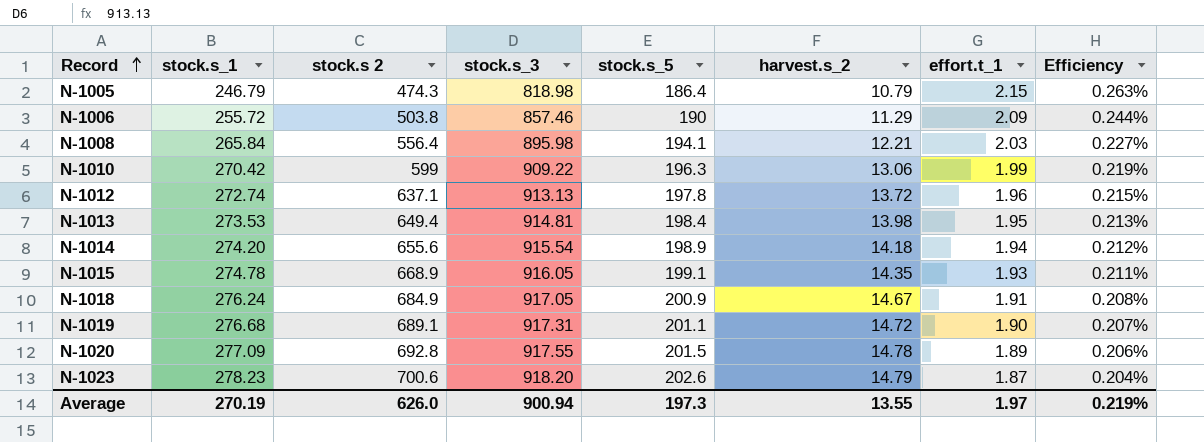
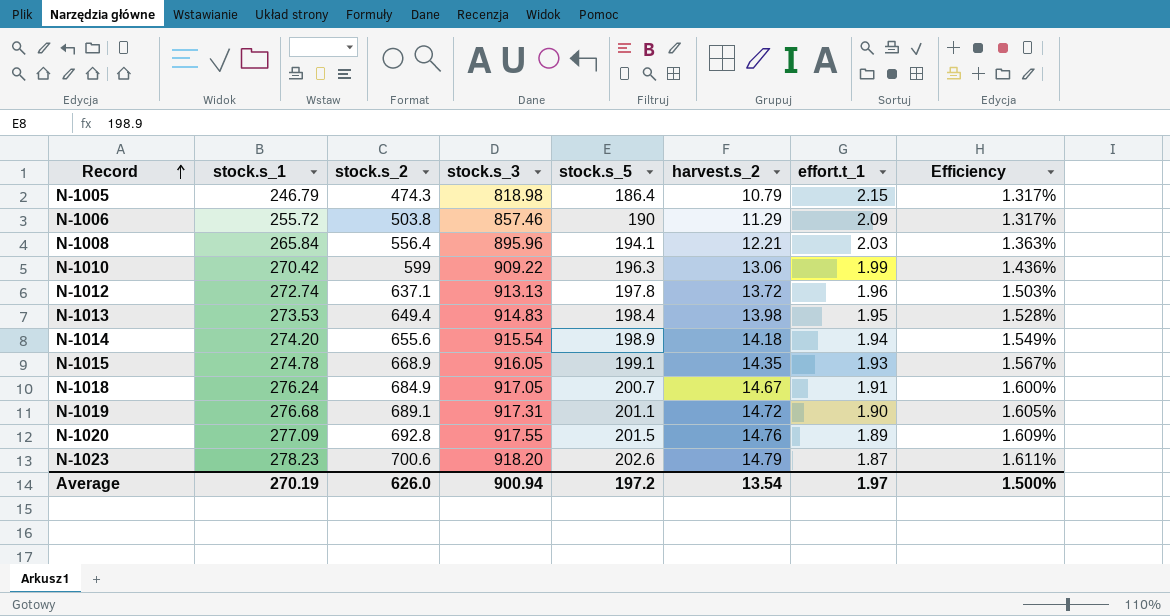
column name: stock.s 2 -> stock.s_2
column Efficiency | formula: [effort.t_1] / [stock.s_3] -> [harvest.s_2] / [stock.s_3]
N-1008 | stock.s_3: 895.98 -> 895.96
N-1013 | stock.s_3: 914.81 -> 914.83
N-1018 | stock.s_5: 200.9 -> 200.7
N-1020 | harvest.s_2: 14.78 -> 14.76
Average | stock.s_5: 197.3 -> 197.2
Average | harvest.s_2: 13.55 -> 13.54
Average | Efficiency: 0.219% -> 1.500%

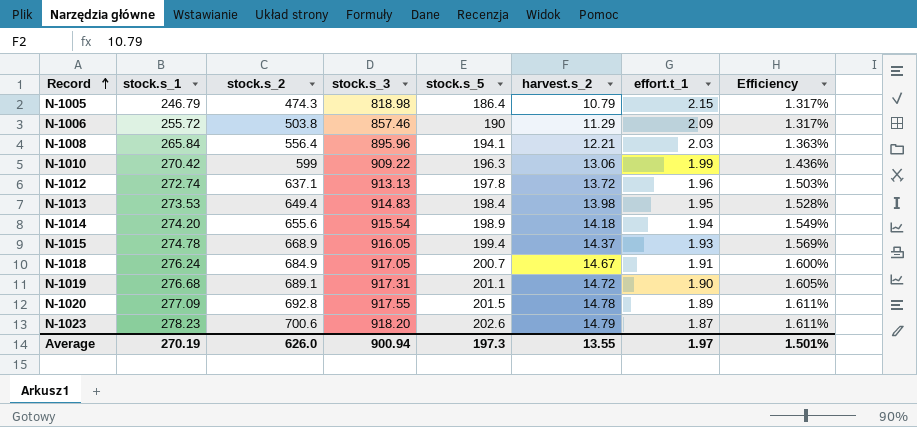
N-1015 | stock.s_5: 199.1 -> 199.4
N-1015 | harvest.s_2: 14.35 -> 14.37
N-1015 | Efficiency: 1.567% -> 1.569%
N-1020 | harvest.s_2: 14.76 -> 14.78
N-1020 | Efficiency: 1.609% -> 1.611%
Average | stock.s_5: 197.2 -> 197.3
Average | harvest.s_2: 13.54 -> 13.55
Average | Efficiency: 1.500% -> 1.501%

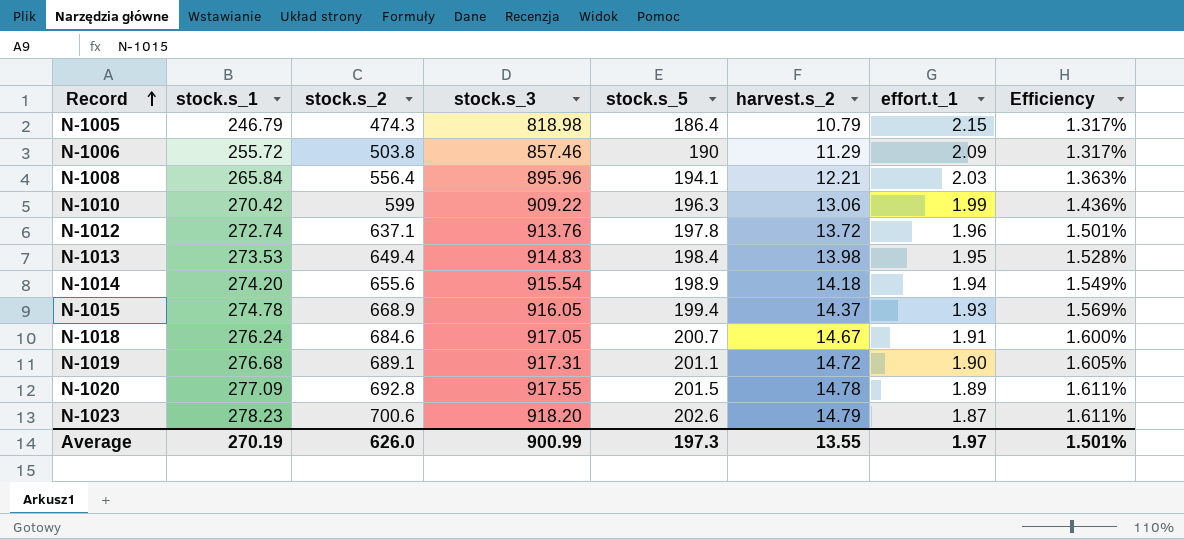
N-1012 | stock.s_3: 913.13 -> 913.76
N-1012 | Efficiency: 1.503% -> 1.501%
N-1018 | stock.s_2: 684.9 -> 684.6
Average | stock.s_3: 900.94 -> 900.99

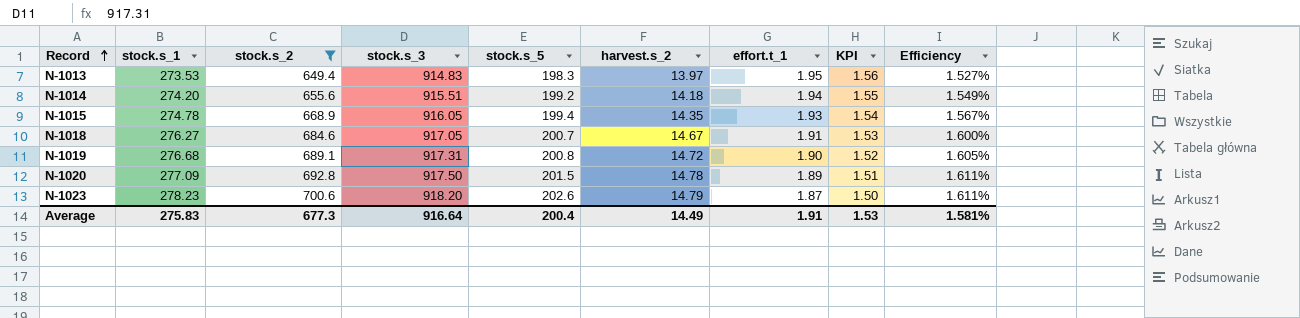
filter: none -> stock.s_2 >= 649.4
column KPI | formula: none -> [effort.t_1] * 0.8
N-1013 | stock.s_5: 198.4 -> 198.3
N-1013 | harvest.s_2: 13.98 -> 13.97
N-1013 | Efficiency: 1.528% -> 1.527%
N-1014 | stock.s_3: 915.54 -> 915.51
N-1014 | stock.s_5: 198.9 -> 199.2
N-1015 | harvest.s_2: 14.37 -> 14.35
N-1015 | Efficiency: 1.569% -> 1.567%
N-1018 | stock.s_1: 276.24 -> 276.27
N-1019 | stock.s_5: 201.1 -> 200.8
N-1020 | stock.s_3: 917.55 -> 917.50
Average | stock.s_1: 270.19 -> 275.83
Average | stock.s_2: 626.0 -> 677.3
Average | stock.s_3: 900.99 -> 916.64
Average | stock.s_5: 197.3 -> 200.4
Average | harvest.s_2: 13.55 -> 14.49
Average | effort.t_1: 1.97 -> 1.91
Average | Efficiency: 1.501% -> 1.581%

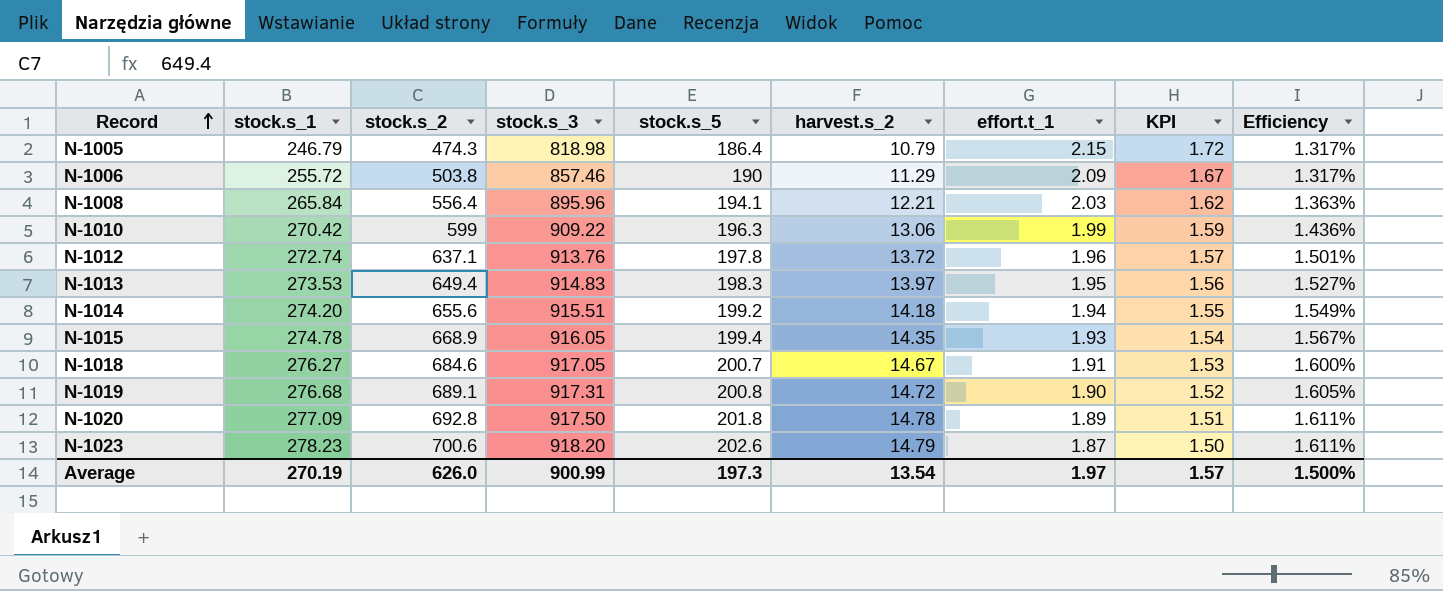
filter: stock.s_2 >= 649.4 -> none
N-1020 | stock.s_5: 201.5 -> 201.8
Average | stock.s_1: 275.83 -> 270.19
Average | stock.s_2: 677.3 -> 626.0
Average | stock.s_3: 916.64 -> 900.99
Average | stock.s_5: 200.4 -> 197.3
Average | harvest.s_2: 14.49 -> 13.54
Average | effort.t_1: 1.91 -> 1.97
Average | KPI: 1.53 -> 1.57
Average | Efficiency: 1.581% -> 1.500%

